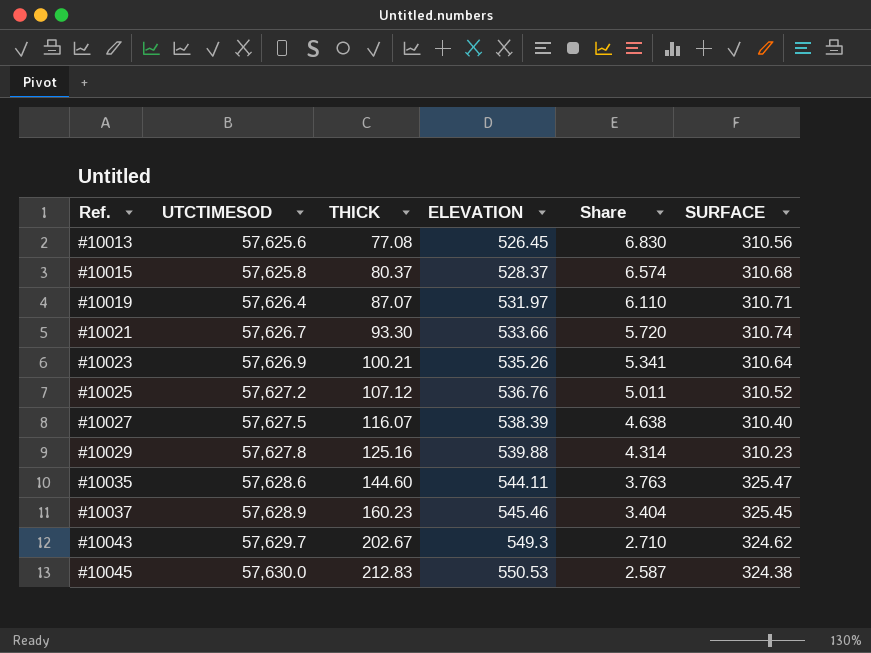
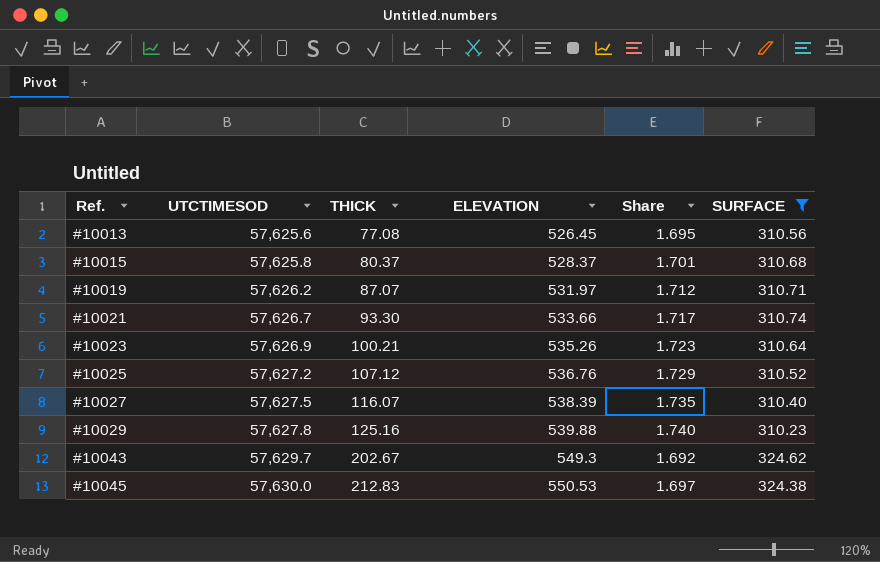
filter: none -> SURFACE <= 324.62
column Share | formula: [ELEVATION] / [THICK] -> [ELEVATION] / [SURFACE]
#10019 | UTCTIMESOD: 57,626.4 -> 57,626.2

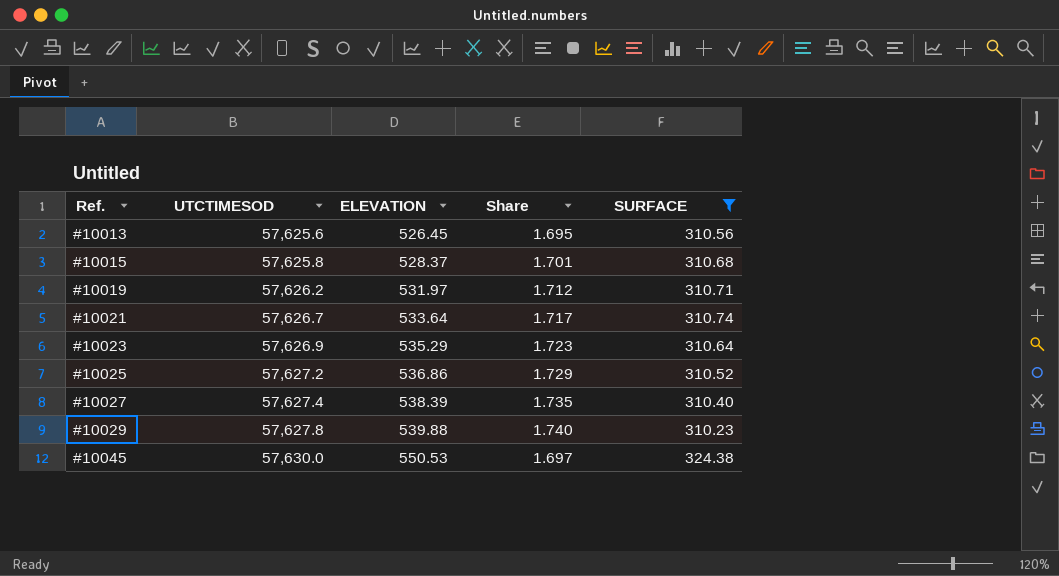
column THICK | position: 3 -> none
row #10043: 57,629.7 | 202.67 | 549.3 | 1.692 | 324.62 -> none
#10021 | ELEVATION: 533.66 -> 533.64
#10023 | ELEVATION: 535.26 -> 535.29
#10025 | ELEVATION: 536.76 -> 536.86
#10027 | UTCTIMESOD: 57,627.5 -> 57,627.4

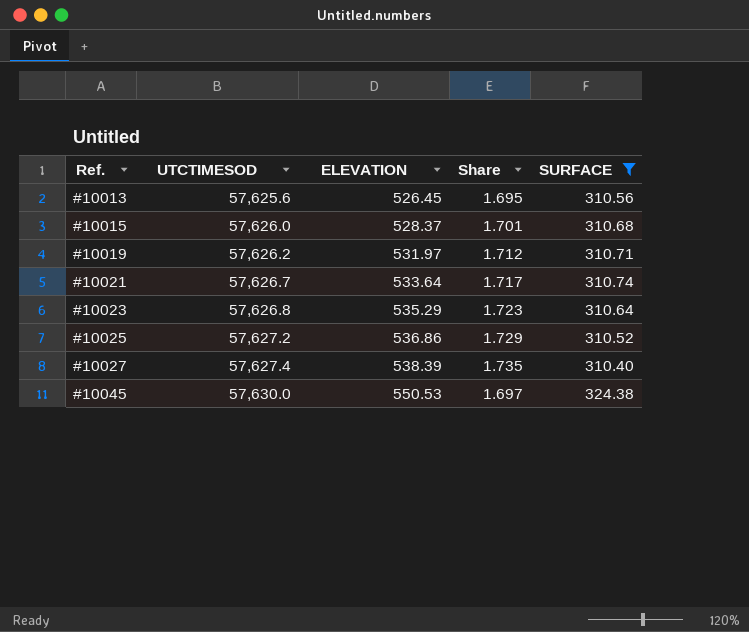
row #10029: 57,627.8 | 539.88 | 1.740 | 310.23 -> none
#10015 | UTCTIMESOD: 57,625.8 -> 57,626.0
#10023 | UTCTIMESOD: 57,626.9 -> 57,626.8

